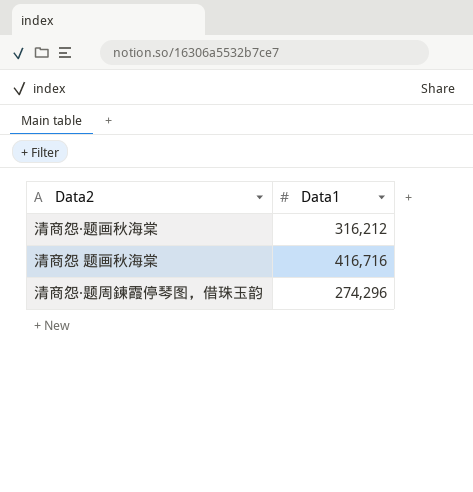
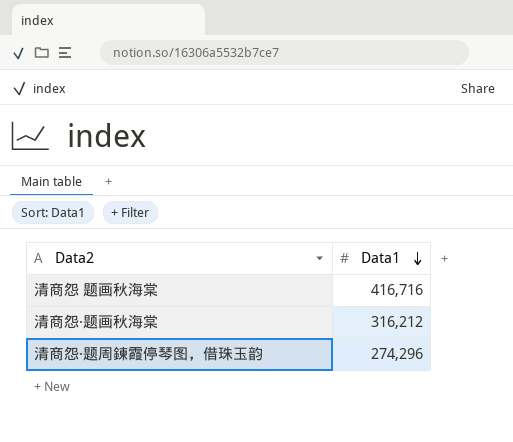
row order: none -> Data1 descending

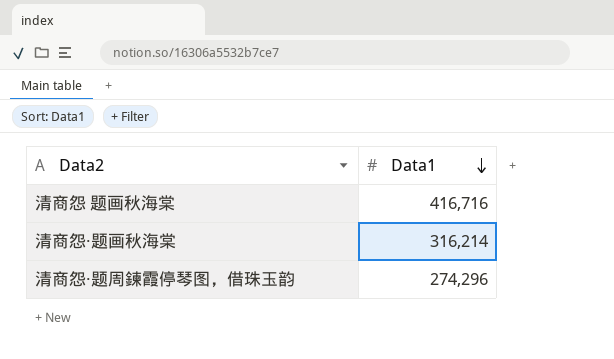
清商怨·题画秋海棠 | Data1: 316,212 -> 316,214

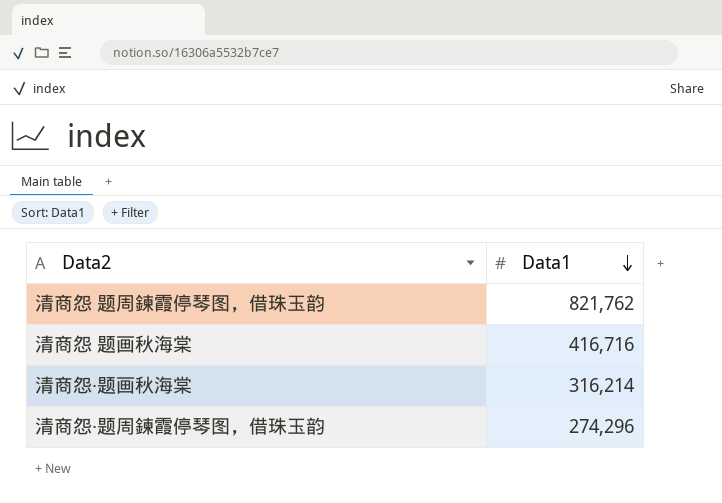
row 清商怨 题周鍊霞停琴图，借珠玉韵: none -> 821,762

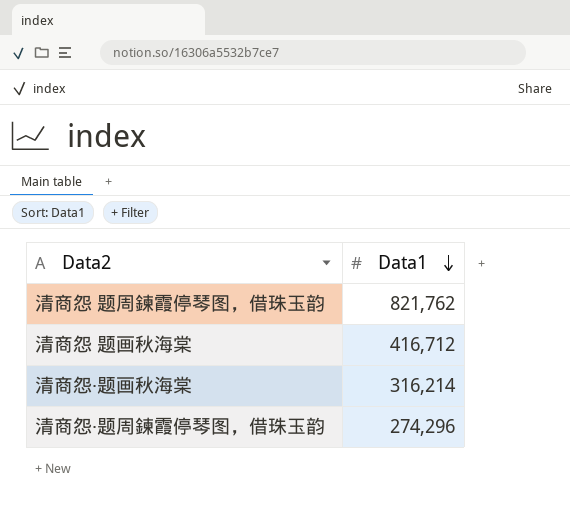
清商怨 题画秋海棠 | Data1: 416,716 -> 416,712

